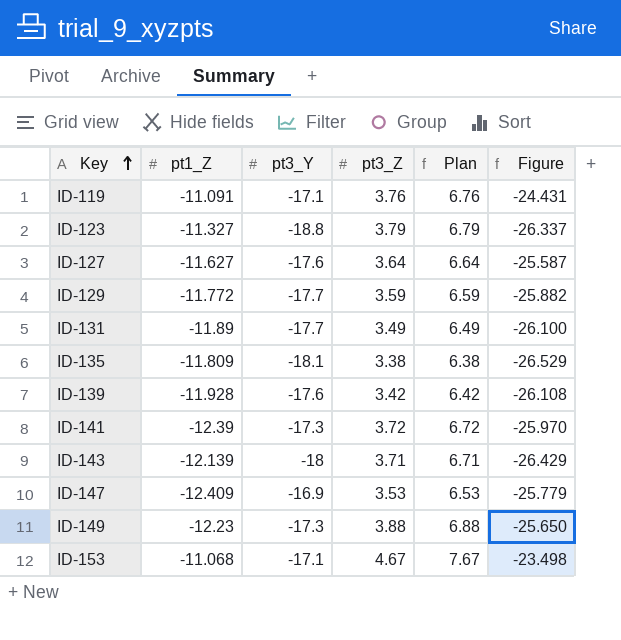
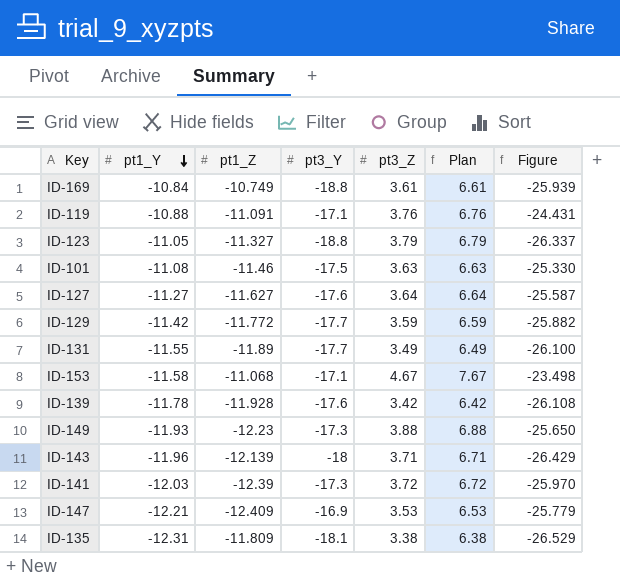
row order: Key ascending -> pt1_Y descending
column pt1_Y | position: none -> 2
row ID-169: none -> -10.84 | -10.749 | -18.8 | 3.61 | 6.61 | -25.939
row ID-101: none -> -11.08 | -11.46 | -17.5 | 3.63 | 6.63 | -25.330

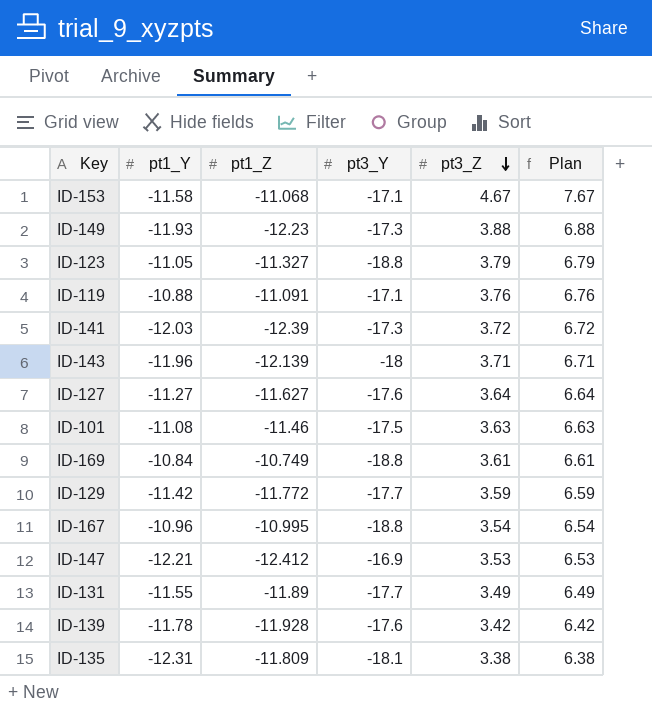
row order: pt1_Y descending -> pt3_Z descending
column Figure | formula: [pt1_Z] + [pt3_Y] + [pt3_Z] -> none
row ID-167: none -> -10.96 | -10.995 | -18.8 | 3.54 | 6.54
ID-147 | pt1_Z: -12.409 -> -12.412

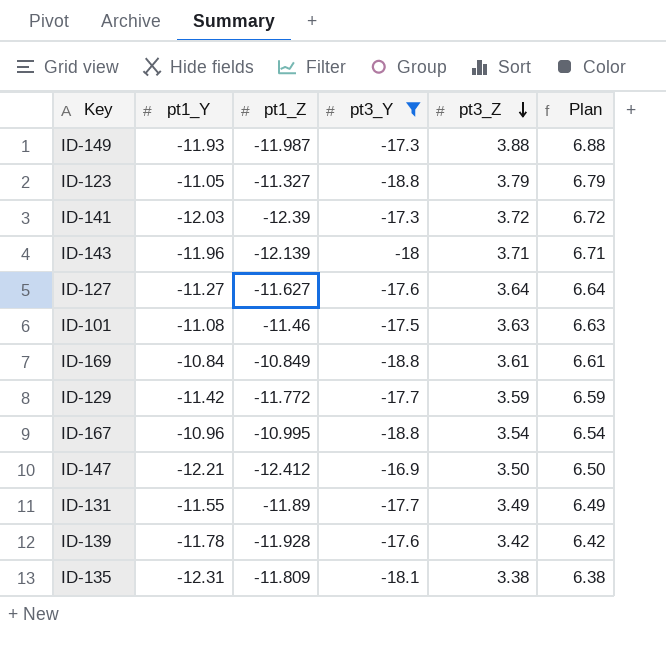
filter: none -> pt3_Y != -17.1
ID-149 | pt1_Z: -12.23 -> -11.987
ID-169 | pt1_Z: -10.749 -> -10.849
ID-147 | pt3_Z: 3.53 -> 3.50
ID-147 | Plan: 6.53 -> 6.50

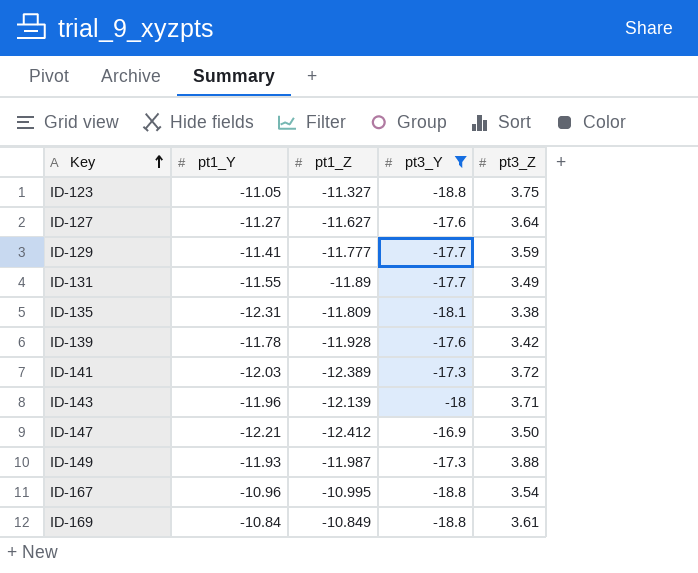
row order: pt3_Z descending -> Key ascending
column Plan | formula: [pt3_Z] + 3 -> none
row ID-101: -11.08 | -11.46 | -17.5 | 3.63 | 6.63 -> none
ID-123 | pt3_Z: 3.79 -> 3.75
ID-129 | pt1_Y: -11.42 -> -11.41
ID-129 | pt1_Z: -11.772 -> -11.777
ID-141 | pt1_Z: -12.39 -> -12.389

